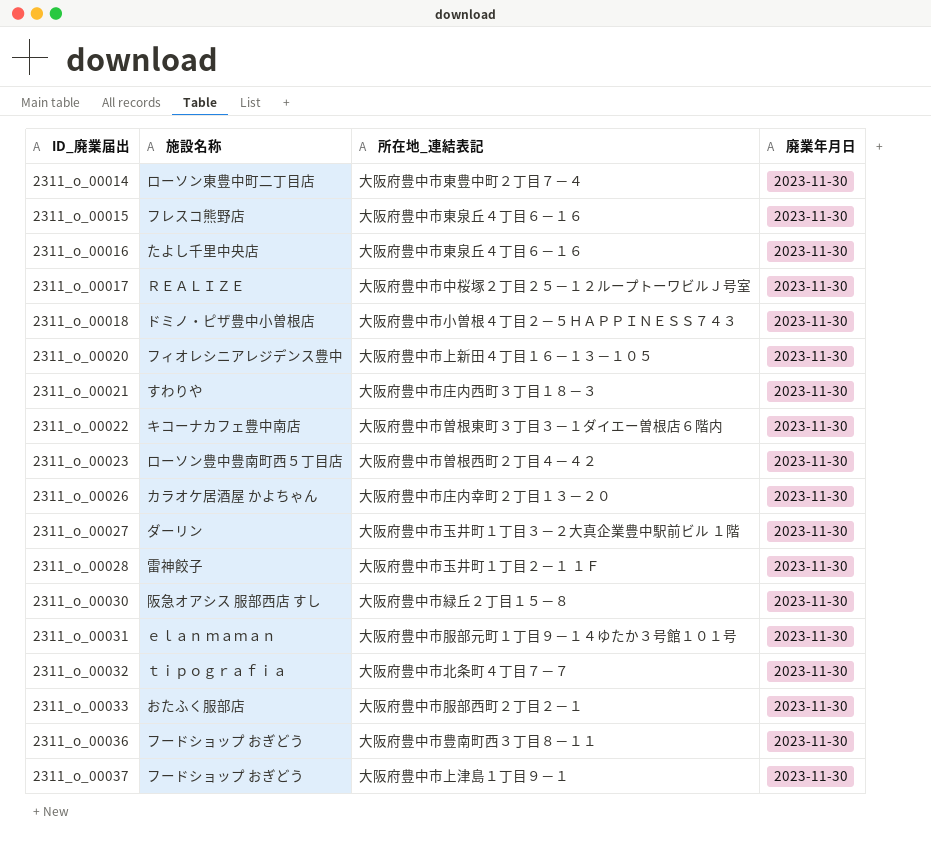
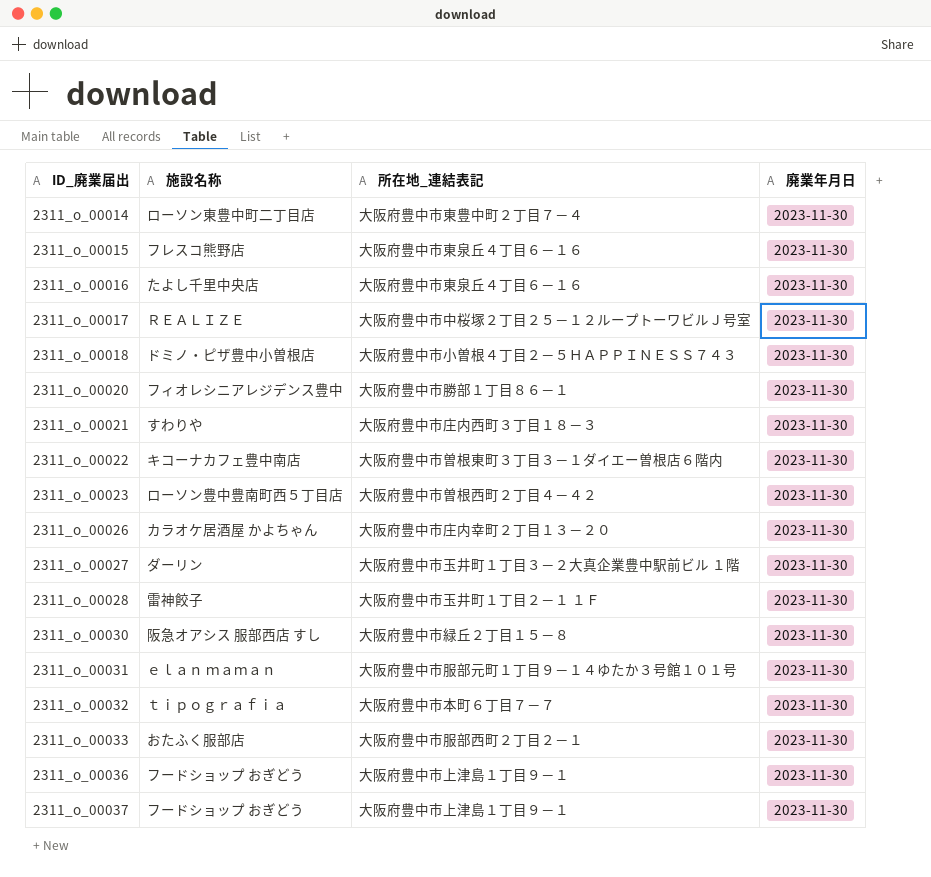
2311_o_00020 | 所在地_連結表記: 大阪府豊中市上新田４丁目１６－１３－１０５ -> 大阪府豊中市勝部１丁目８６－１
2311_o_00032 | 所在地_連結表記: 大阪府豊中市北条町４丁目７－７ -> 大阪府豊中市本町６丁目７－７
2311_o_00036 | 所在地_連結表記: 大阪府豊中市豊南町西３丁目８－１１ -> 大阪府豊中市上津島１丁目９－１

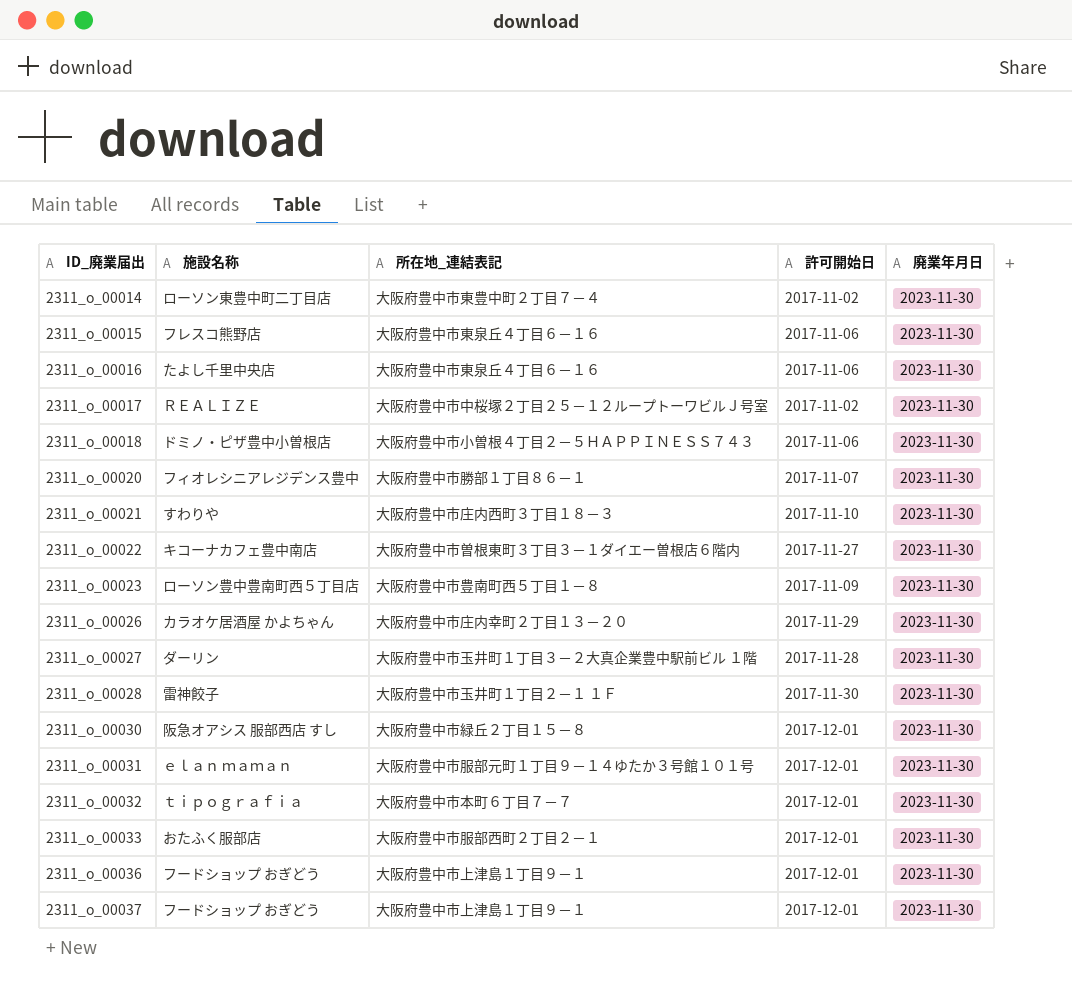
column 許可開始日 | position: none -> 4
2311_o_00023 | 所在地_連結表記: 大阪府豊中市曽根西町２丁目４－４２ -> 大阪府豊中市豊南町西５丁目１－８

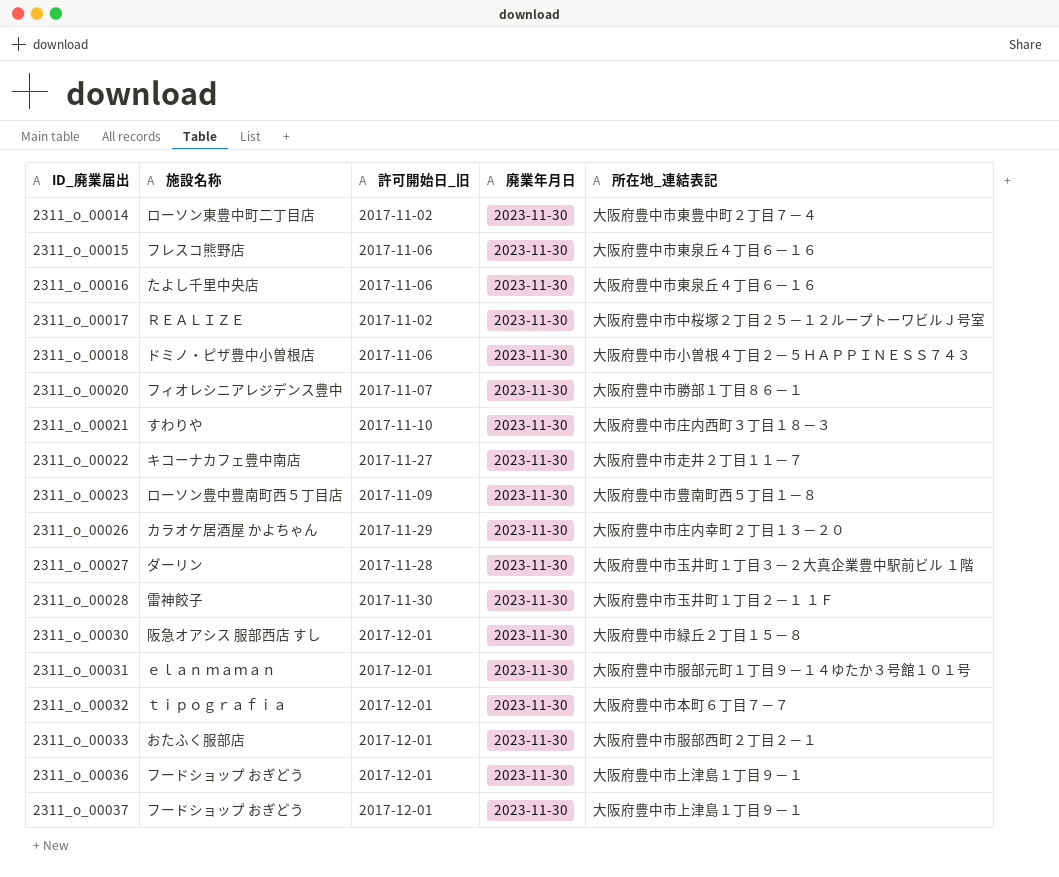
column name: 許可開始日 -> 許可開始日_旧
column 所在地_連結表記 | position: 3 -> 5
2311_o_00022 | 所在地_連結表記: 大阪府豊中市曽根東町３丁目３－１ダイエー曽根店６階内 -> 大阪府豊中市走井２丁目１１－７

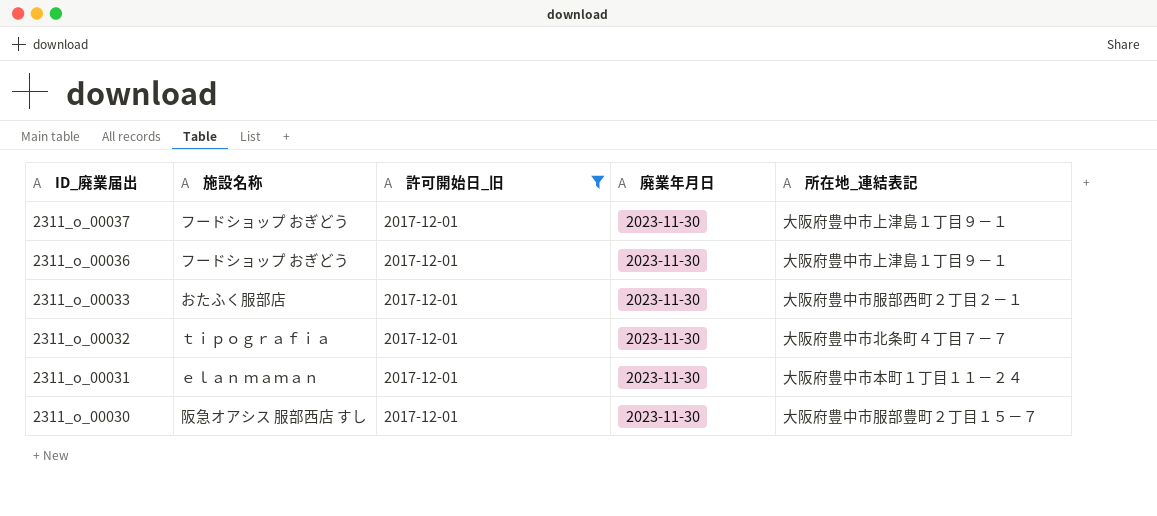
filter: none -> 許可開始日_旧 = 2017-12-01
row order: ID_廃業届出 ascending -> ID_廃業届出 descending
2311_o_00032 | 所在地_連結表記: 大阪府豊中市本町６丁目７－７ -> 大阪府豊中市北条町４丁目７－７
2311_o_00031 | 所在地_連結表記: 大阪府豊中市服部元町１丁目９－１４ゆたか３号館１０１号 -> 大阪府豊中市本町１丁目１１－２４
2311_o_00030 | 所在地_連結表記: 大阪府豊中市緑丘２丁目１５－８ -> 大阪府豊中市服部豊町２丁目１５－７

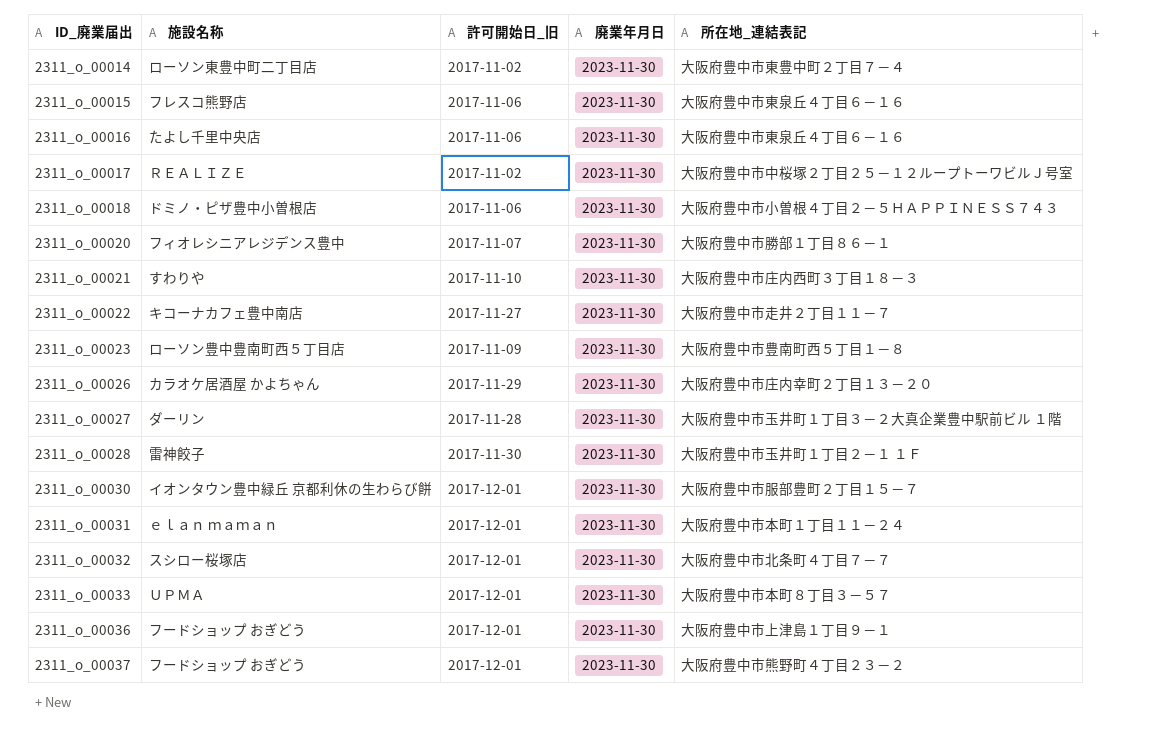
filter: 許可開始日_旧 = 2017-12-01 -> none
row order: ID_廃業届出 descending -> ID_廃業届出 ascending
2311_o_00030 | 施設名称: 阪急オアシス 服部西店 すし -> イオンタウン豊中緑丘 京都利休の生わらび餅
2311_o_00032 | 施設名称: ｔｉｐｏｇｒａｆｉａ -> スシロー桜塚店
2311_o_00033 | 施設名称: おたふく服部店 -> ＵＰＭＡ
2311_o_00033 | 所在地_連結表記: 大阪府豊中市服部西町２丁目２－１ -> 大阪府豊中市本町８丁目３－５７
2311_o_00037 | 所在地_連結表記: 大阪府豊中市上津島１丁目９－１ -> 大阪府豊中市熊野町４丁目２３－２

